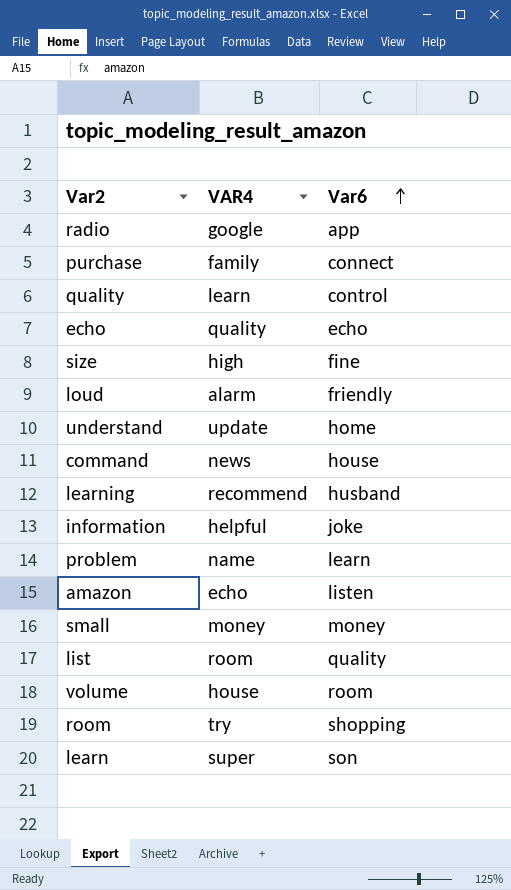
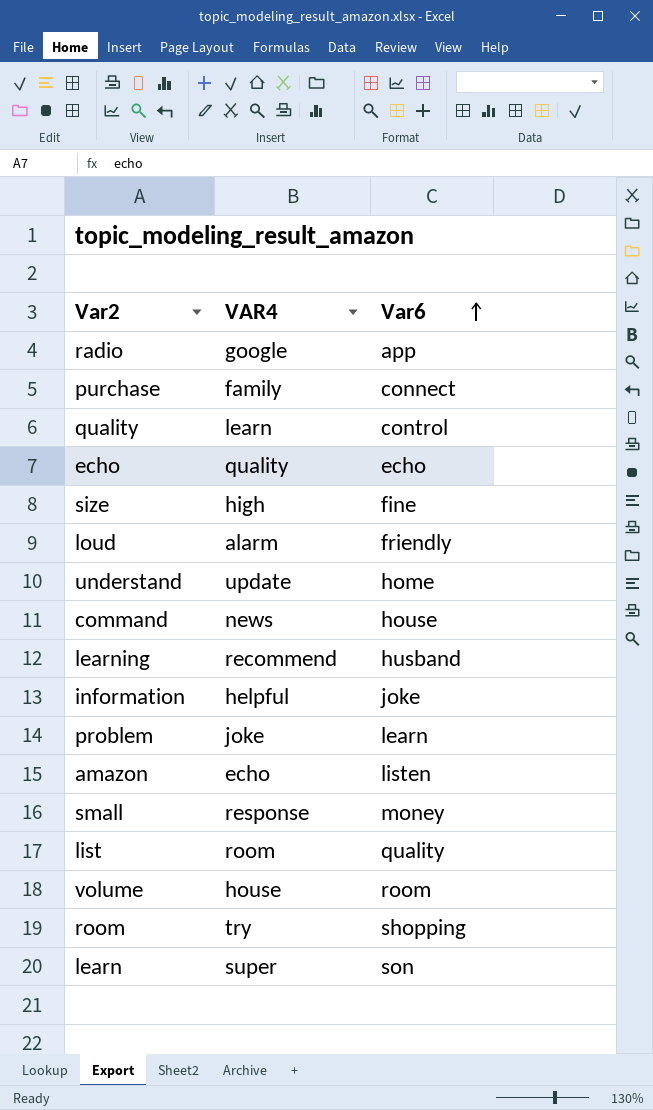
problem | VAR4: name -> joke
small | VAR4: money -> response

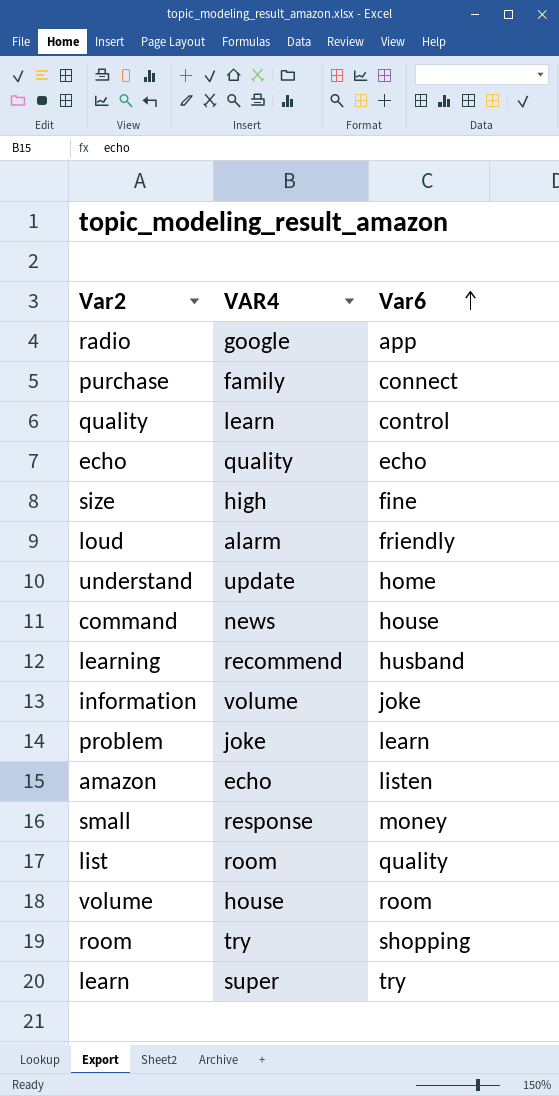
information | VAR4: helpful -> volume
learn | Var6: son -> try

